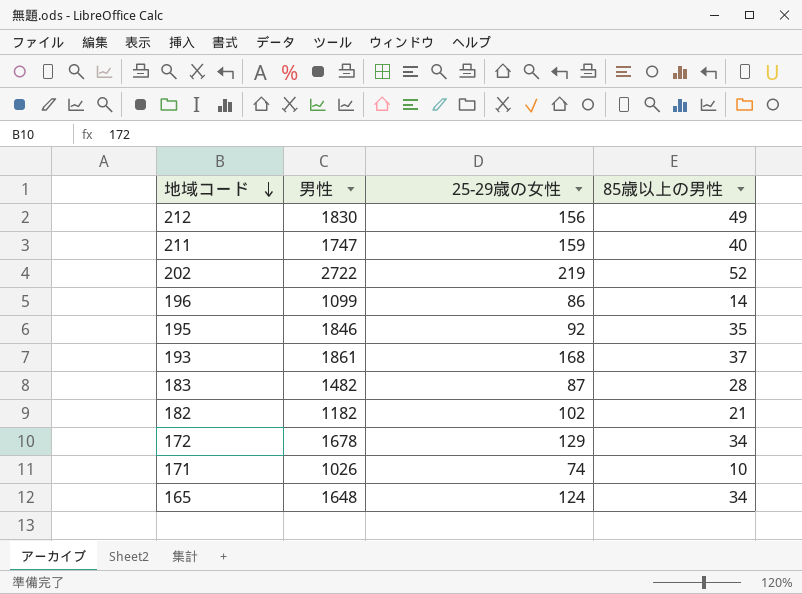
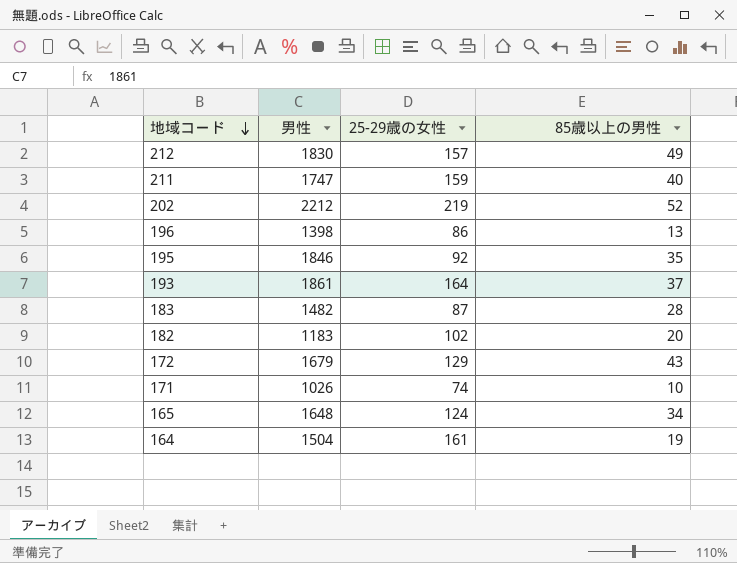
212 | 25-29歳の女性: 156 -> 157
202 | 男性: 2722 -> 2212
196 | 男性: 1099 -> 1398
196 | 85歳以上の男性: 14 -> 13
193 | 25-29歳の女性: 168 -> 164
182 | 男性: 1182 -> 1183
182 | 85歳以上の男性: 21 -> 20
172 | 男性: 1678 -> 1679
172 | 85歳以上の男性: 34 -> 43
row 164: none -> 1504 | 161 | 19

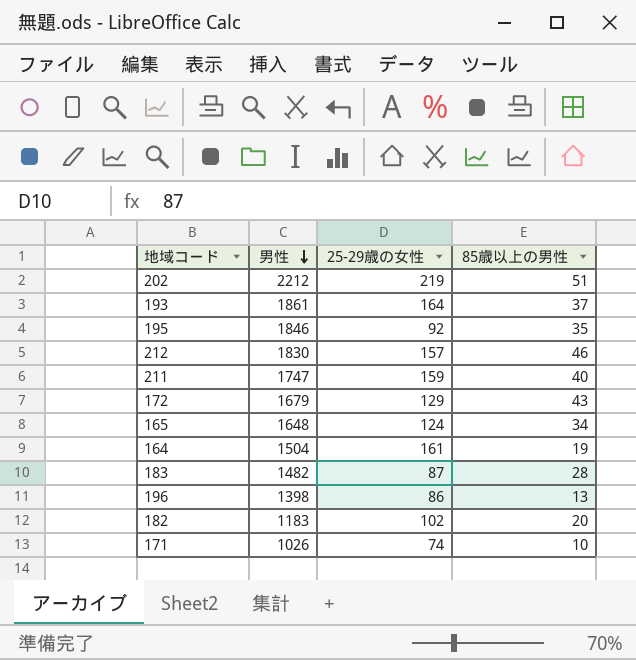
row order: 地域コード descending -> 男性 descending
202 | 85歳以上の男性: 52 -> 51
212 | 85歳以上の男性: 49 -> 46

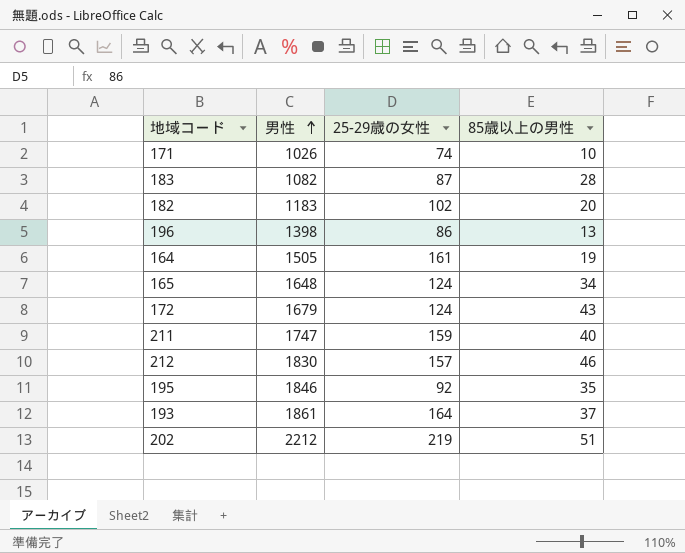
row order: 男性 descending -> 男性 ascending
183 | 男性: 1482 -> 1082
164 | 男性: 1504 -> 1505
172 | 25-29歳の女性: 129 -> 124

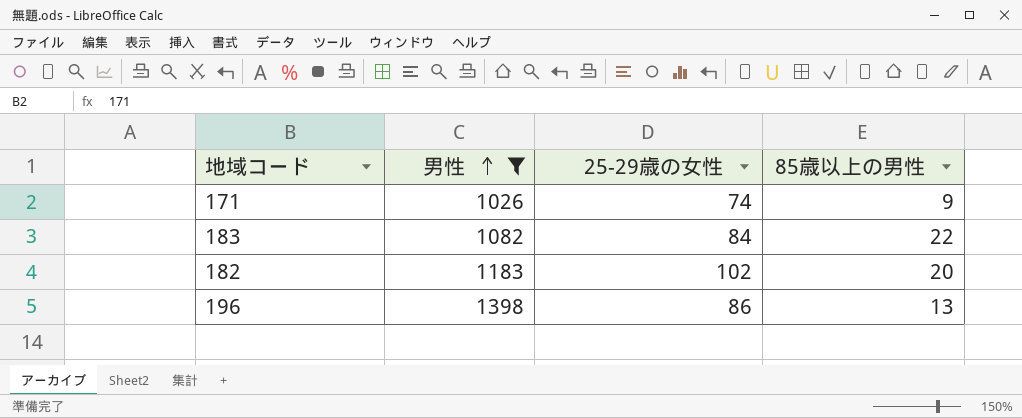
filter: none -> 男性 <= 1398
171 | 85歳以上の男性: 10 -> 9
183 | 25-29歳の女性: 87 -> 84
183 | 85歳以上の男性: 28 -> 22

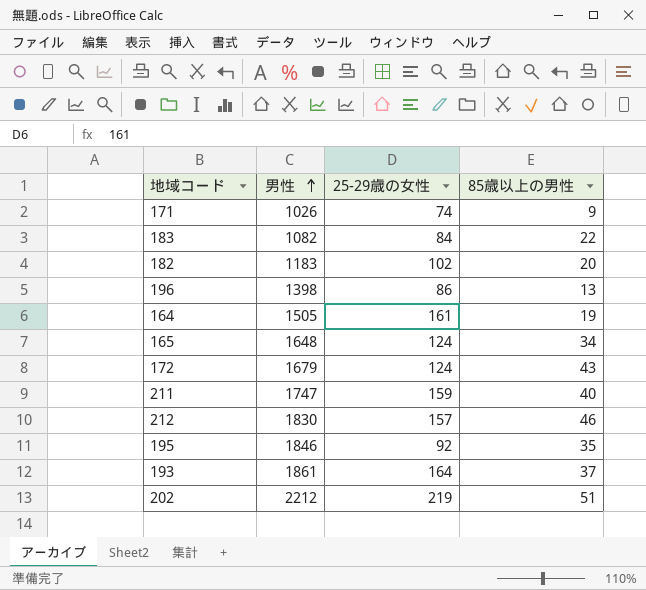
filter: 男性 <= 1398 -> none

